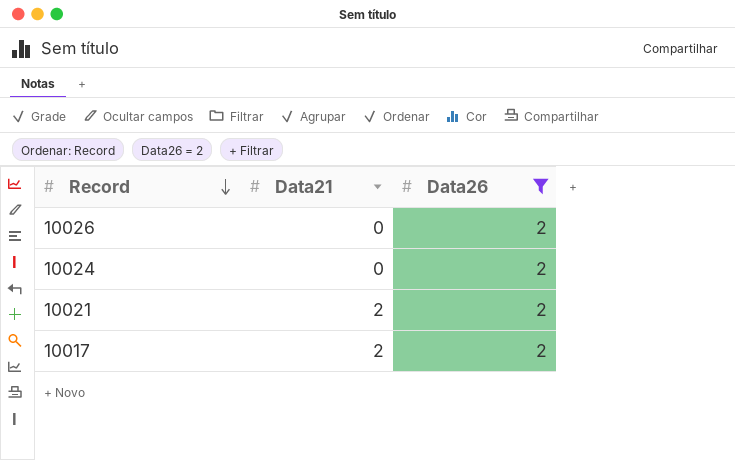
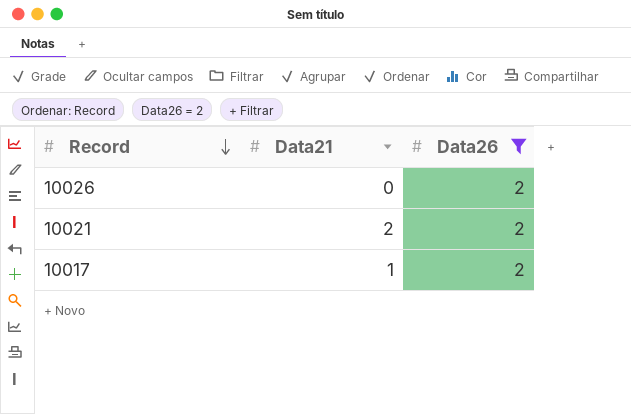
row 10024: 0 | 2 -> none
10017 | Data21: 2 -> 1

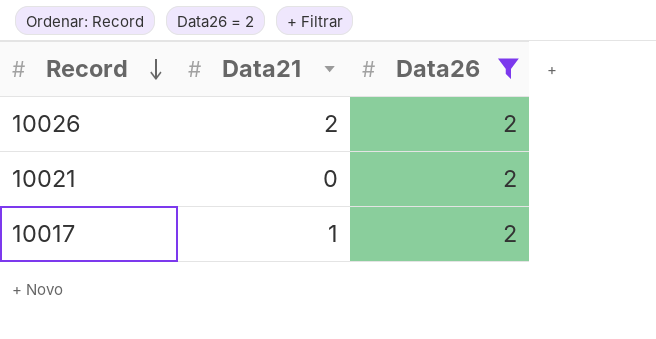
10026 | Data21: 0 -> 2
10021 | Data21: 2 -> 0

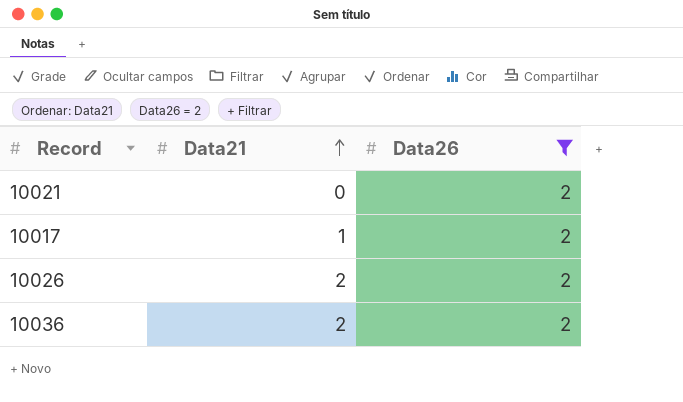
row order: Record descending -> Data21 ascending
row 10036: none -> 2 | 2

